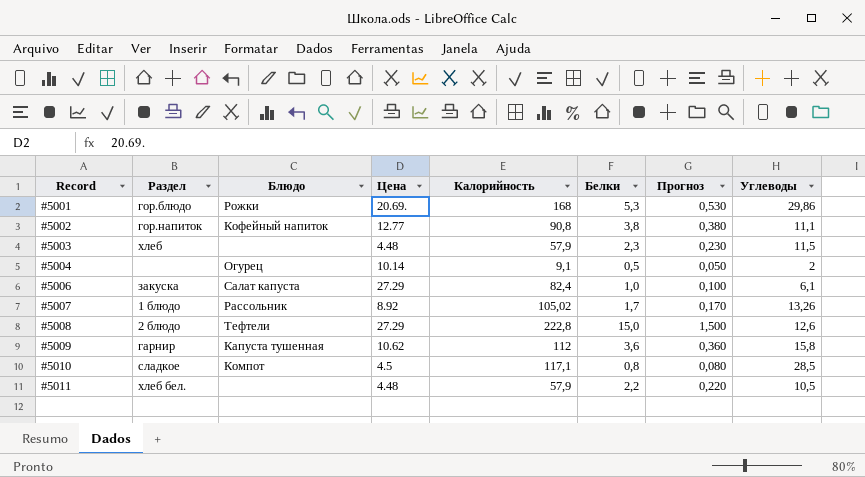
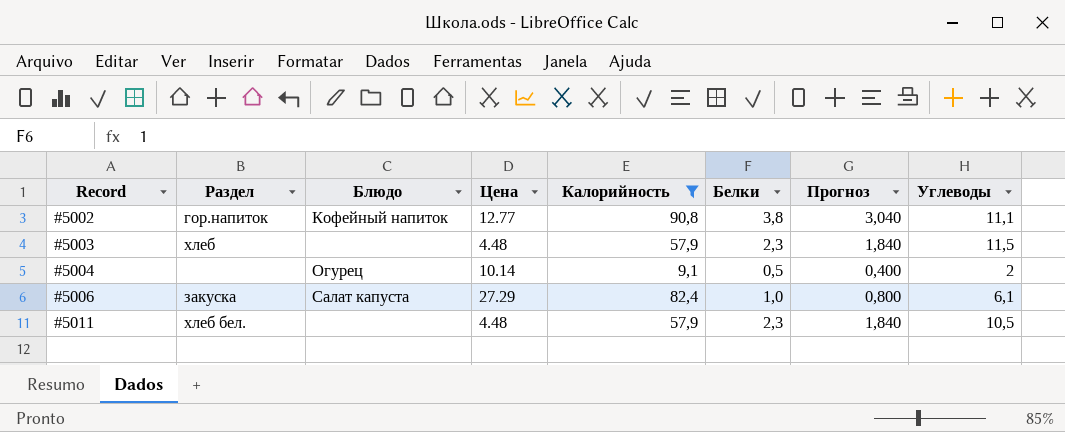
filter: none -> Калорийность <= 90,8
column Прогноз | formula: [Белки] * 0,1 -> [Белки] * 0,8
#5011 | Белки: 2,2 -> 2,3

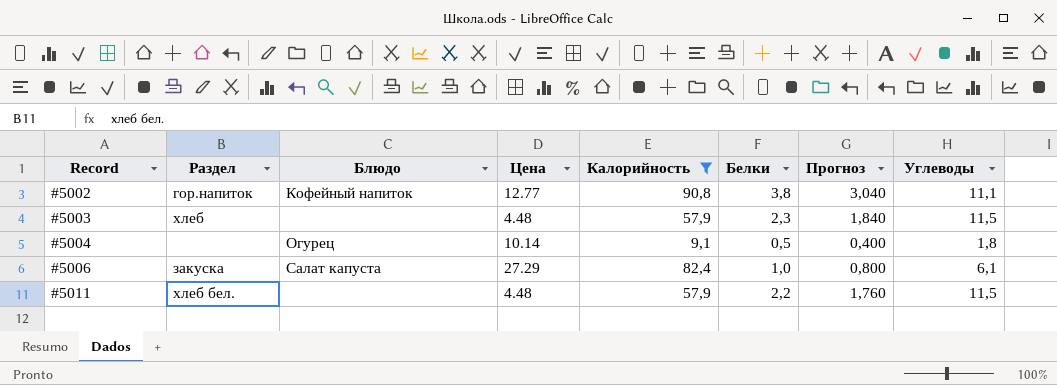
#5004 | Углеводы: 2 -> 1,8
#5011 | Белки: 2,3 -> 2,2
#5011 | Прогноз: 1,840 -> 1,760
#5011 | Углеводы: 10,5 -> 11,5

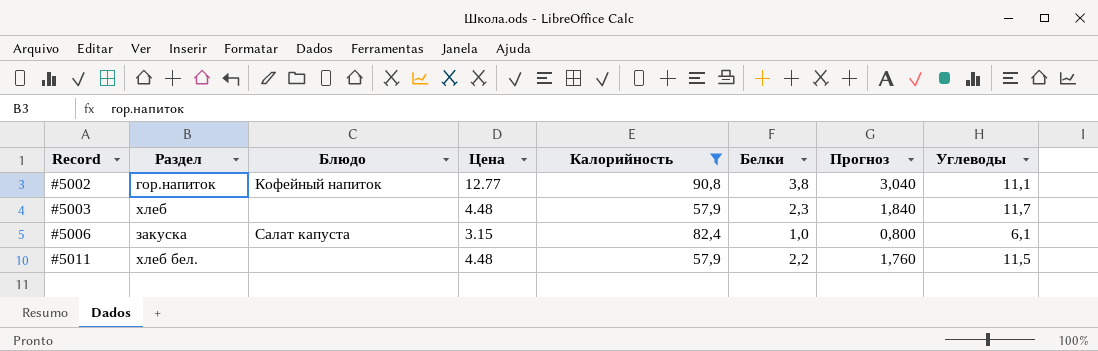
row #5004: none | Огурец | 10.14 | 9,1 | 0,5 | 0,400 | 1,8 -> none
#5003 | Углеводы: 11,5 -> 11,7
#5006 | Цена: 27.29 -> 3.15

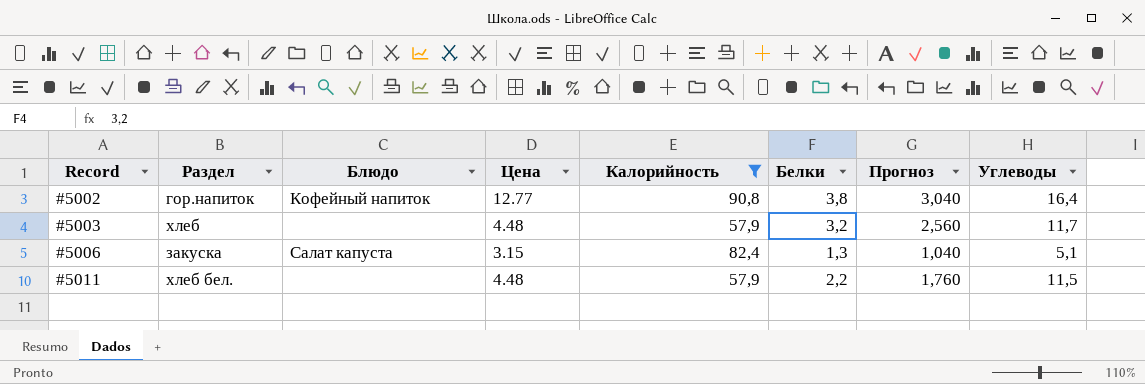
#5002 | Углеводы: 11,1 -> 16,4
#5003 | Белки: 2,3 -> 3,2
#5003 | Прогноз: 1,840 -> 2,560
#5006 | Белки: 1,0 -> 1,3
#5006 | Прогноз: 0,800 -> 1,040
#5006 | Углеводы: 6,1 -> 5,1

